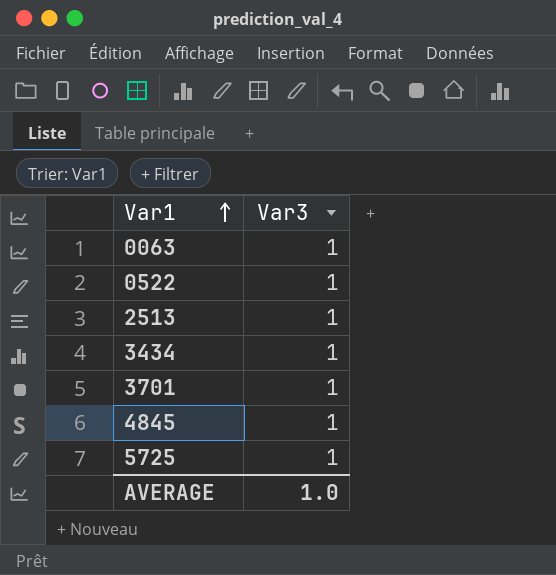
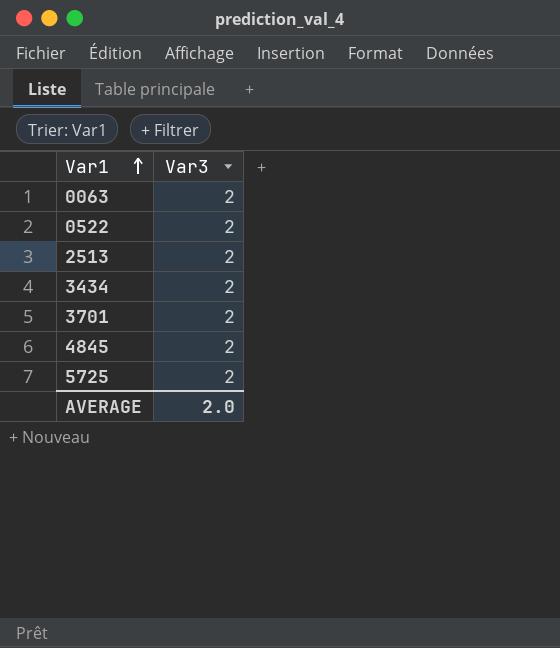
0063 | Var3: 1 -> 2
0522 | Var3: 1 -> 2
2513 | Var3: 1 -> 2
3434 | Var3: 1 -> 2
3701 | Var3: 1 -> 2
4845 | Var3: 1 -> 2
5725 | Var3: 1 -> 2
AVERAGE | Var3: 1.0 -> 2.0

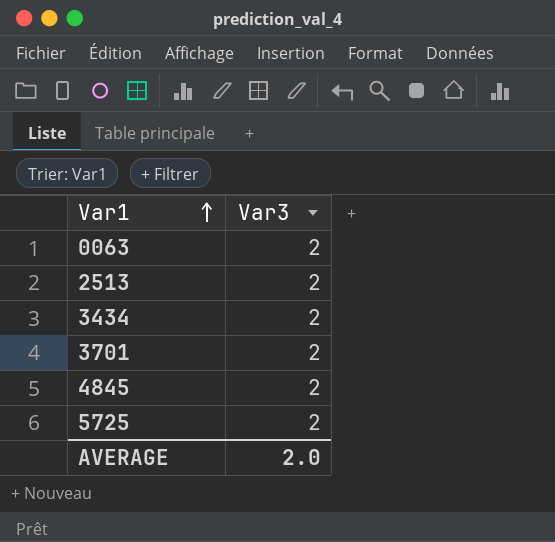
row 0522: 2 -> none

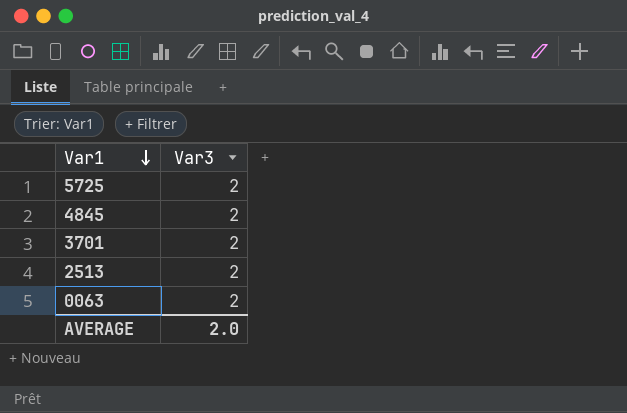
row order: Var1 ascending -> Var1 descending
row 3434: 2 -> none

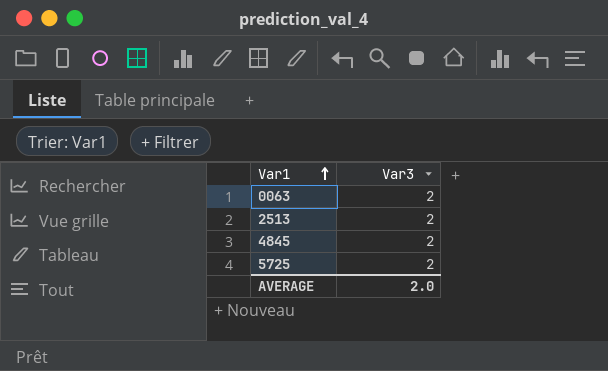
row order: Var1 descending -> Var1 ascending
row 3701: 2 -> none

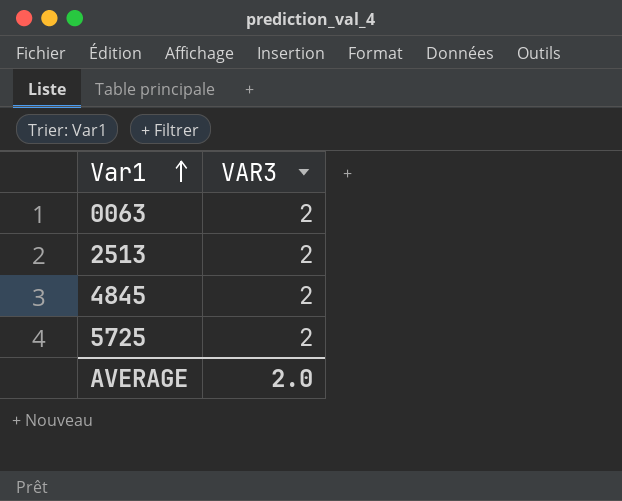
column name: Var3 -> VAR3

